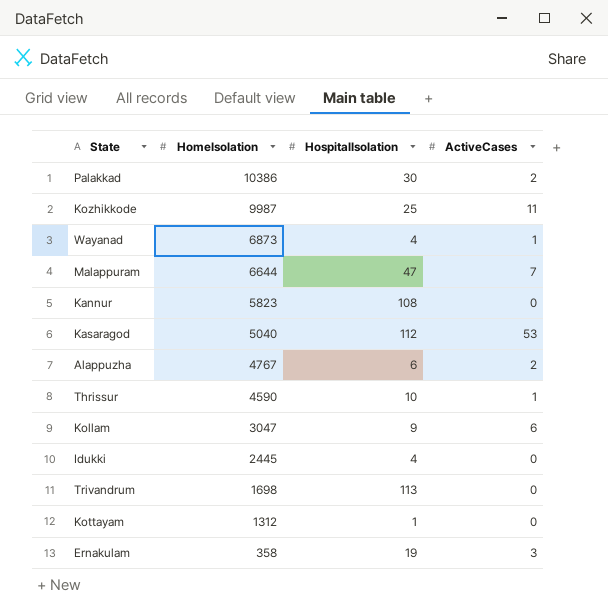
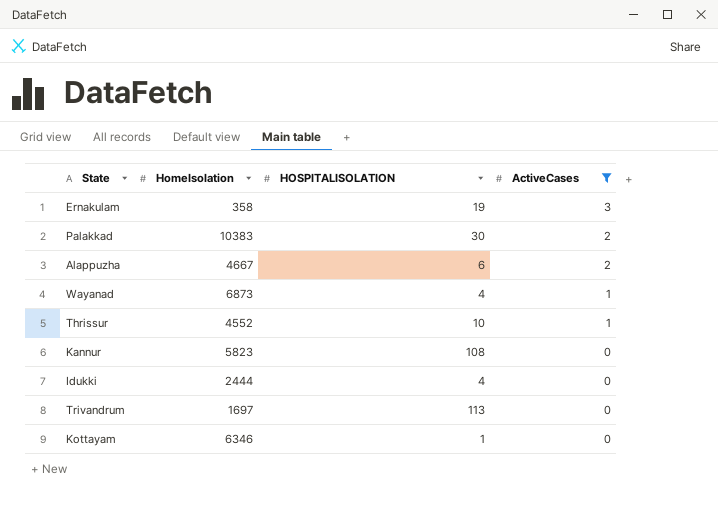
filter: none -> ActiveCases <= 3
row order: HomeIsolation descending -> ActiveCases descending
column name: HospitalIsolation -> HOSPITALISOLATION
Palakkad | HomeIsolation: 10386 -> 10383
Alappuzha | HomeIsolation: 4767 -> 4667
Thrissur | HomeIsolation: 4590 -> 4552
Idukki | HomeIsolation: 2445 -> 2444
Trivandrum | HomeIsolation: 1698 -> 1697
Kottayam | HomeIsolation: 1312 -> 6346

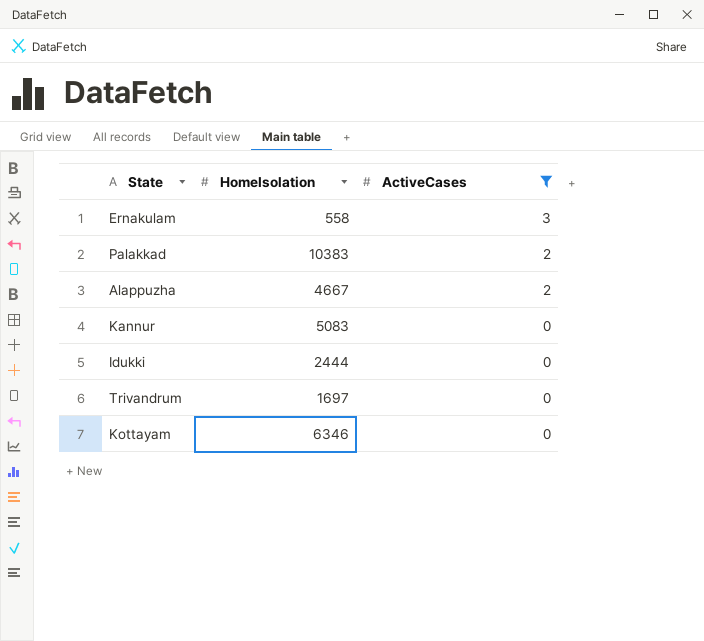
column HOSPITALISOLATION | position: 3 -> none
row Wayanad: 6873 | 4 | 1 -> none
row Thrissur: 4552 | 10 | 1 -> none
Ernakulam | HomeIsolation: 358 -> 558
Kannur | HomeIsolation: 5823 -> 5083

